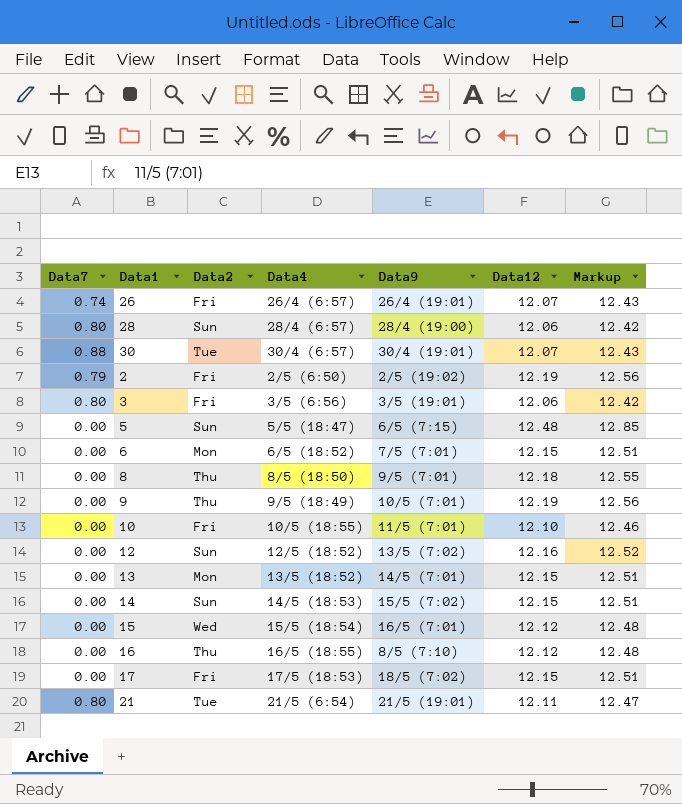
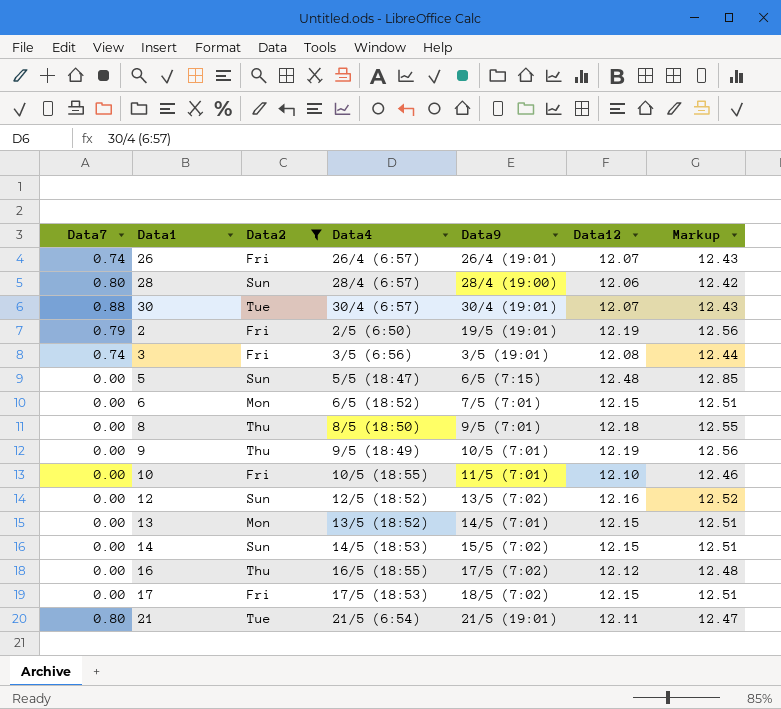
filter: none -> Data2 != Wed
2 | Data9: 2/5 (19:02) -> 19/5 (19:01)
3 | Data7: 0.80 -> 0.74
3 | Data12: 12.06 -> 12.08
3 | Markup: 12.42 -> 12.44
16 | Data9: 8/5 (7:10) -> 17/5 (7:02)

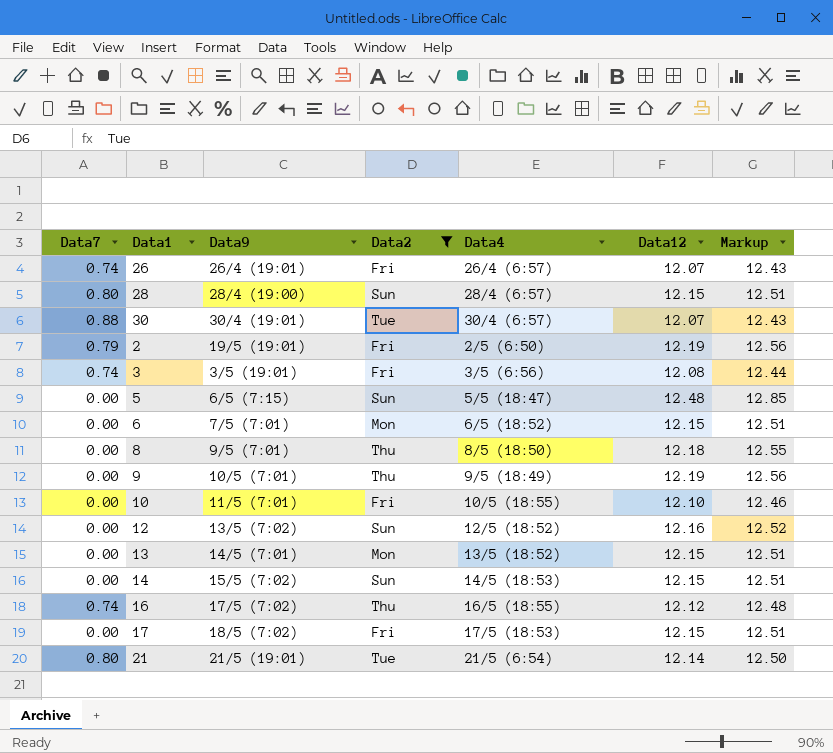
column Data9 | position: 5 -> 3
28 | Data12: 12.06 -> 12.15
28 | Markup: 12.42 -> 12.51
16 | Data7: 0.00 -> 0.74
21 | Data12: 12.11 -> 12.14
21 | Markup: 12.47 -> 12.50

